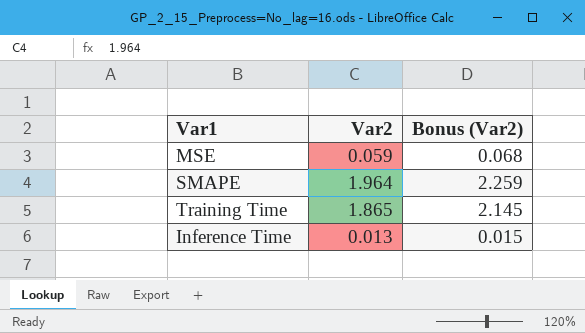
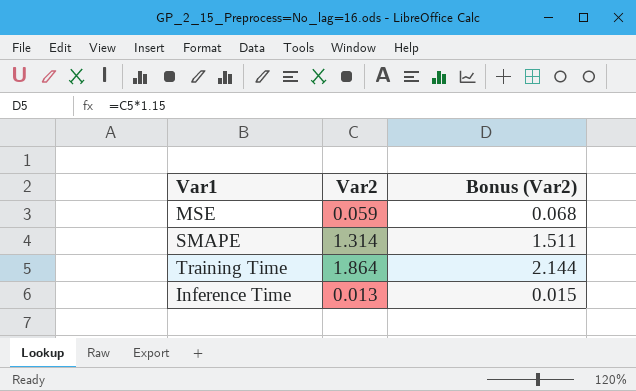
SMAPE | Var2: 1.964 -> 1.314
SMAPE | Bonus (Var2): 2.259 -> 1.511
Training Time | Var2: 1.865 -> 1.864
Training Time | Bonus (Var2): 2.145 -> 2.144

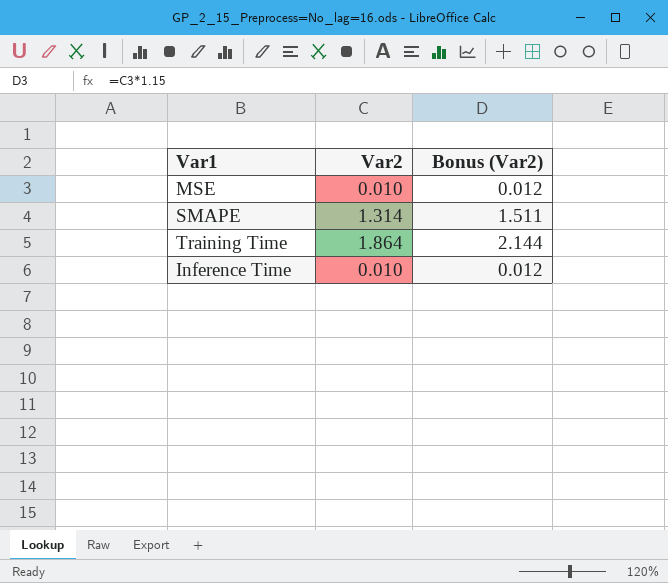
MSE | Var2: 0.059 -> 0.010
MSE | Bonus (Var2): 0.068 -> 0.012
Inference Time | Var2: 0.013 -> 0.010
Inference Time | Bonus (Var2): 0.015 -> 0.012

